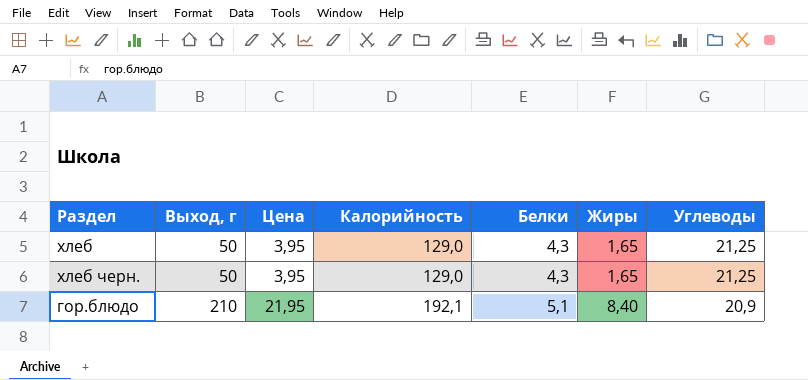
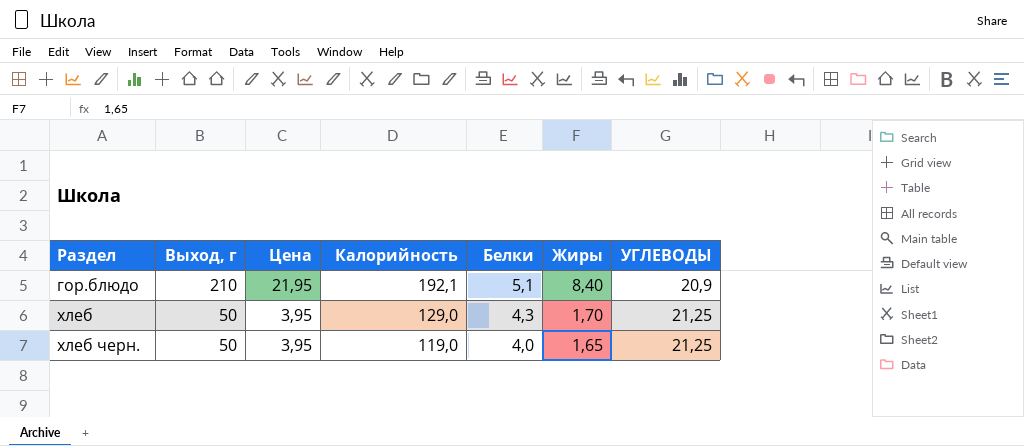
row order: Выход, г ascending -> Раздел ascending
column name: Углеводы -> УГЛЕВОДЫ
хлеб | Жиры: 1,65 -> 1,70
хлеб черн. | Калорийность: 129,0 -> 119,0
хлеб черн. | Белки: 4,3 -> 4,0

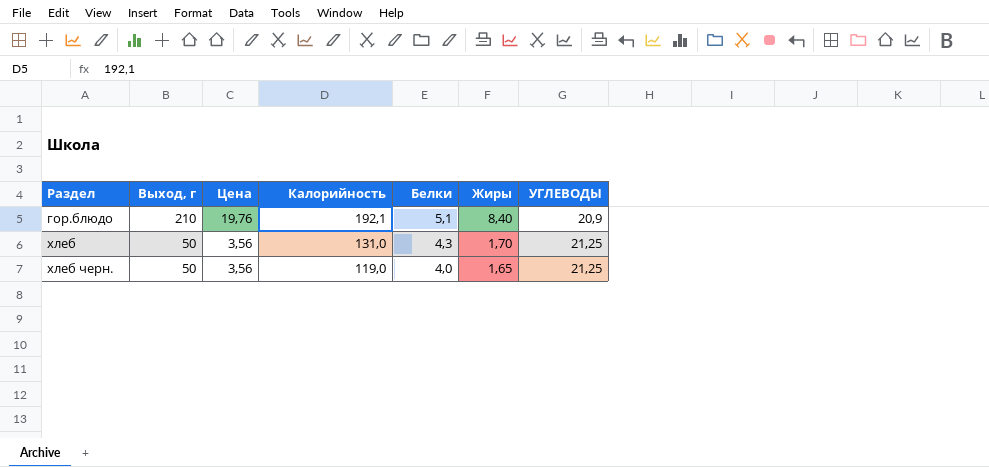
гор.блюдо | Цена: 21,95 -> 19,76
хлеб | Цена: 3,95 -> 3,56
хлеб | Калорийность: 129,0 -> 131,0
хлеб черн. | Цена: 3,95 -> 3,56

